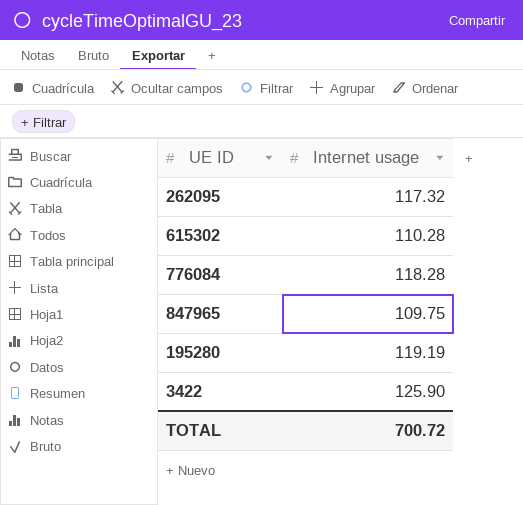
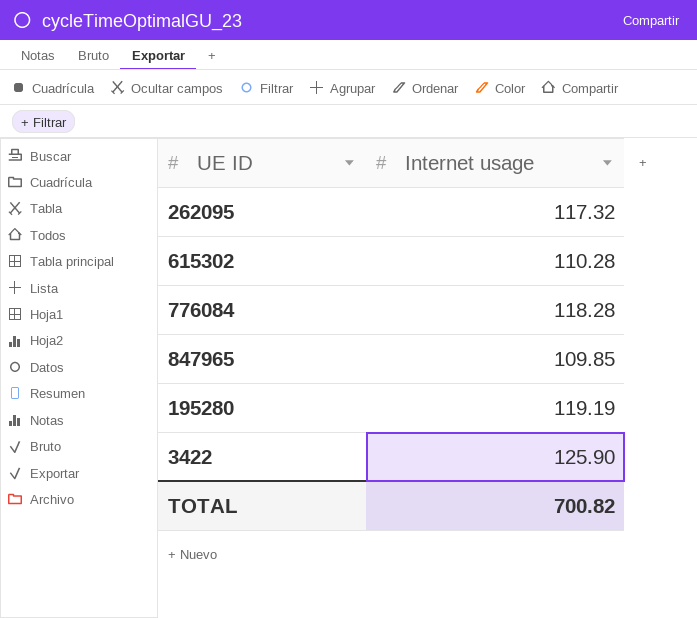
847965 | Internet usage: 109.75 -> 109.85
TOTAL | Internet usage: 700.72 -> 700.82

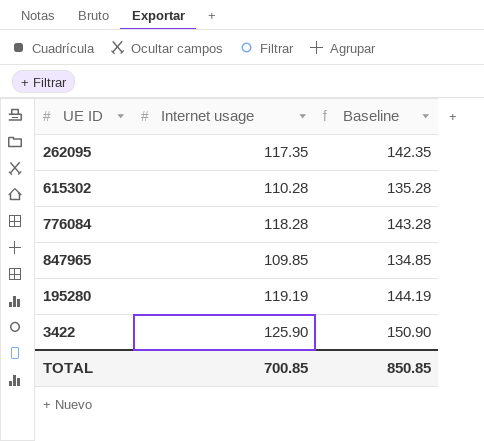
column Baseline | formula: none -> [Internet usage] + 25
262095 | Internet usage: 117.32 -> 117.35
TOTAL | Internet usage: 700.82 -> 700.85

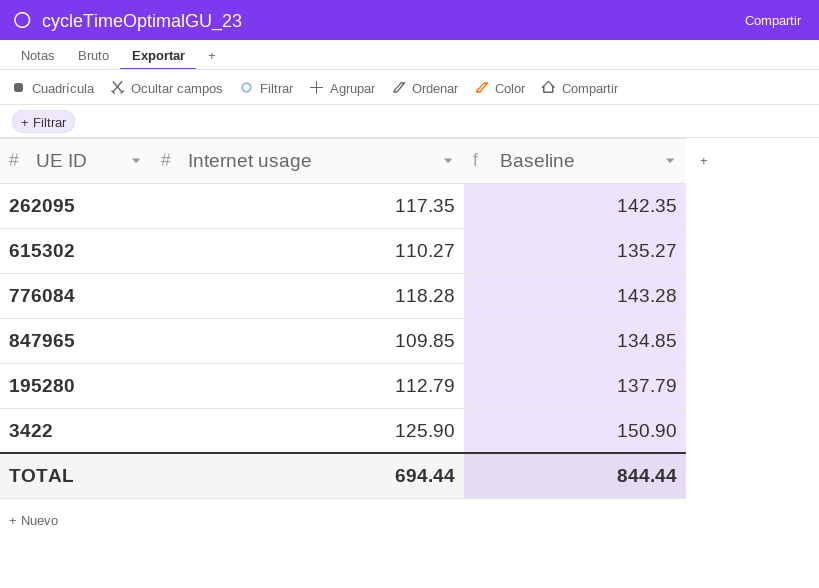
615302 | Internet usage: 110.28 -> 110.27
615302 | Baseline: 135.28 -> 135.27
195280 | Internet usage: 119.19 -> 112.79
195280 | Baseline: 144.19 -> 137.79
TOTAL | Internet usage: 700.85 -> 694.44
TOTAL | Baseline: 850.85 -> 844.44

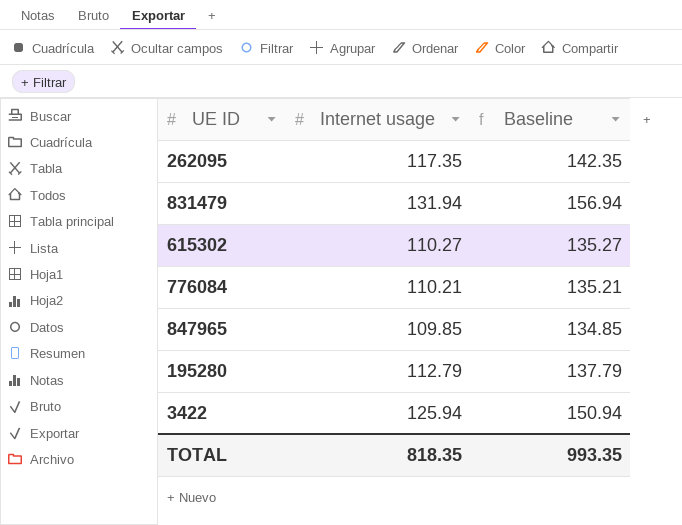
row 831479: none -> 131.94 | 156.94
776084 | Internet usage: 118.28 -> 110.21
776084 | Baseline: 143.28 -> 135.21
3422 | Internet usage: 125.90 -> 125.94
3422 | Baseline: 150.90 -> 150.94
TOTAL | Internet usage: 694.44 -> 818.35
TOTAL | Baseline: 844.44 -> 993.35

